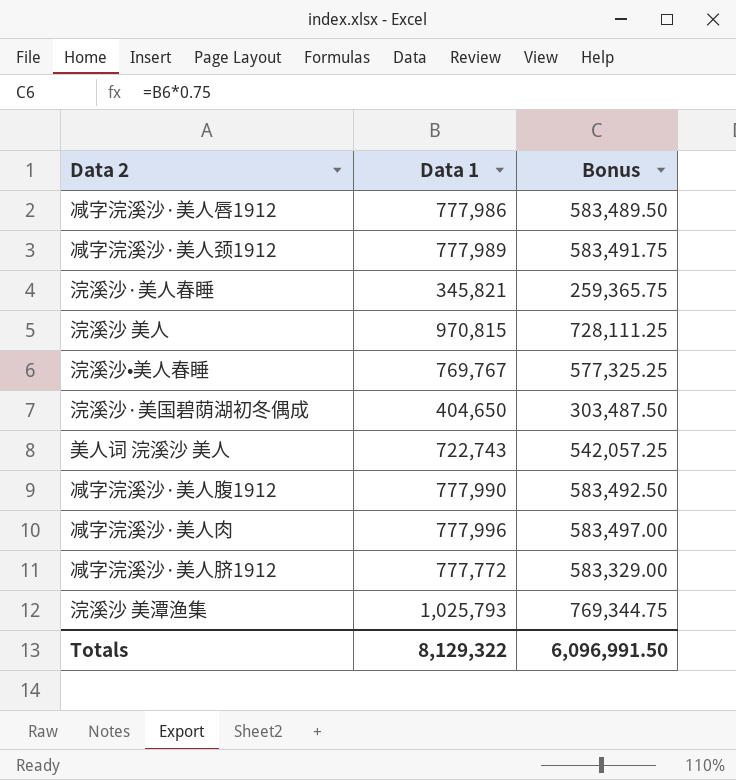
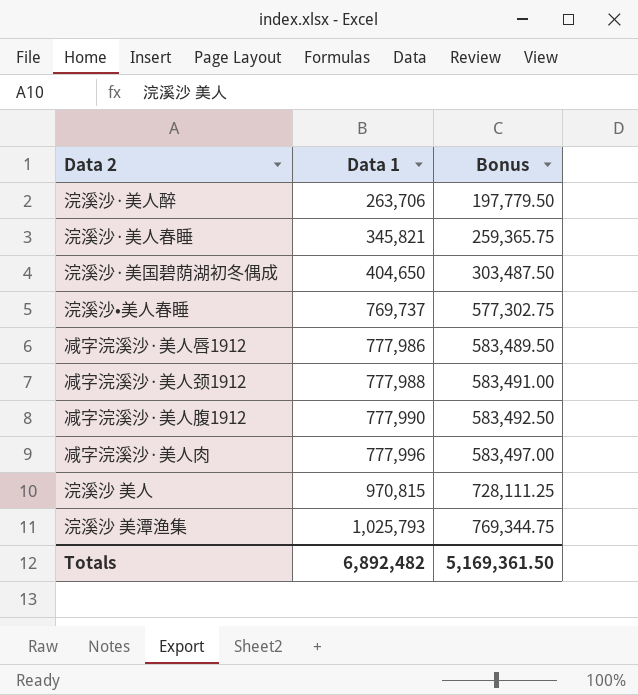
row order: none -> Data 1 ascending
row 美人词 浣溪沙 美人: 722,743 | 542,057.25 -> none
row 减字浣溪沙·美人脐1912: 777,772 | 583,329.00 -> none
row 浣溪沙·美人醉: none -> 263,706 | 197,779.50
浣溪沙•美人春睡 | Data 1: 769,767 -> 769,737
浣溪沙•美人春睡 | Bonus: 577,325.25 -> 577,302.75
减字浣溪沙·美人颈1912 | Data 1: 777,989 -> 777,988
减字浣溪沙·美人颈1912 | Bonus: 583,491.75 -> 583,491.00
Totals | Data 1: 8,129,322 -> 6,892,482
Totals | Bonus: 6,096,991.50 -> 5,169,361.50

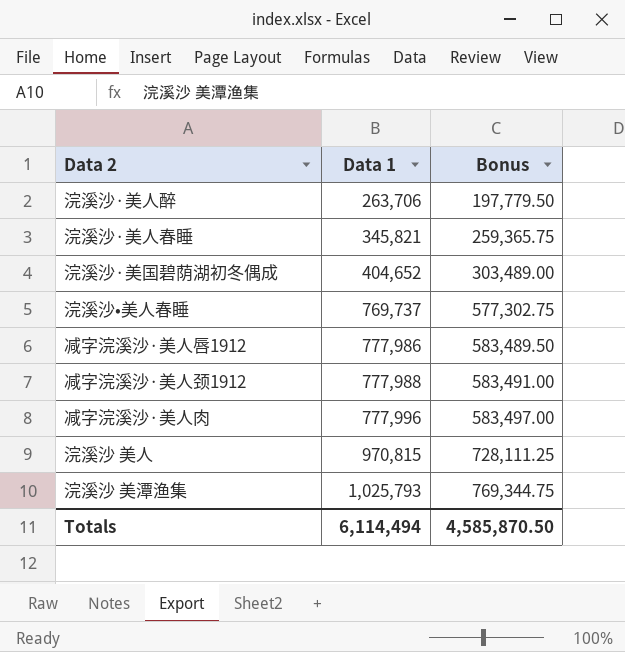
row 减字浣溪沙·美人腹1912: 777,990 | 583,492.50 -> none
浣溪沙·美国碧荫湖初冬偶成 | Data 1: 404,650 -> 404,652
浣溪沙·美国碧荫湖初冬偶成 | Bonus: 303,487.50 -> 303,489.00
Totals | Data 1: 6,892,482 -> 6,114,494
Totals | Bonus: 5,169,361.50 -> 4,585,870.50

